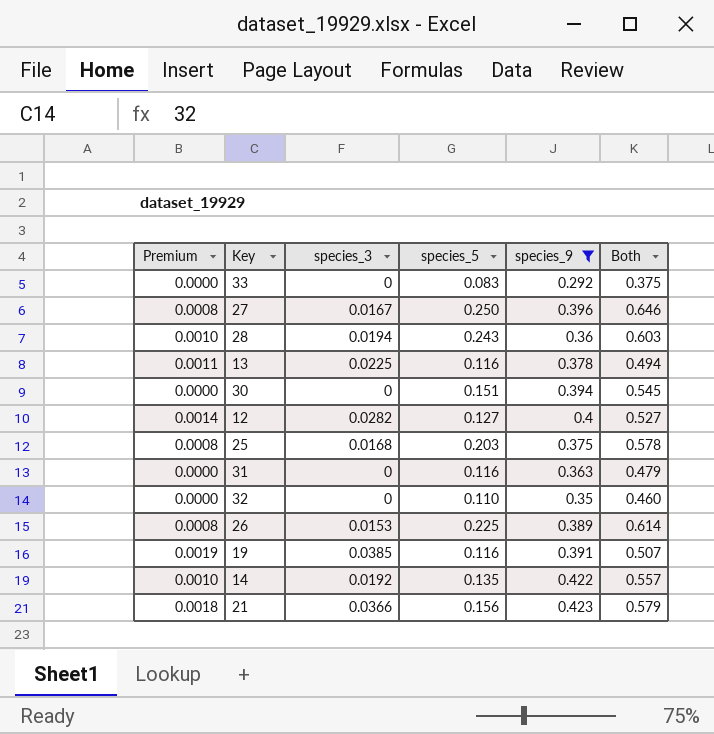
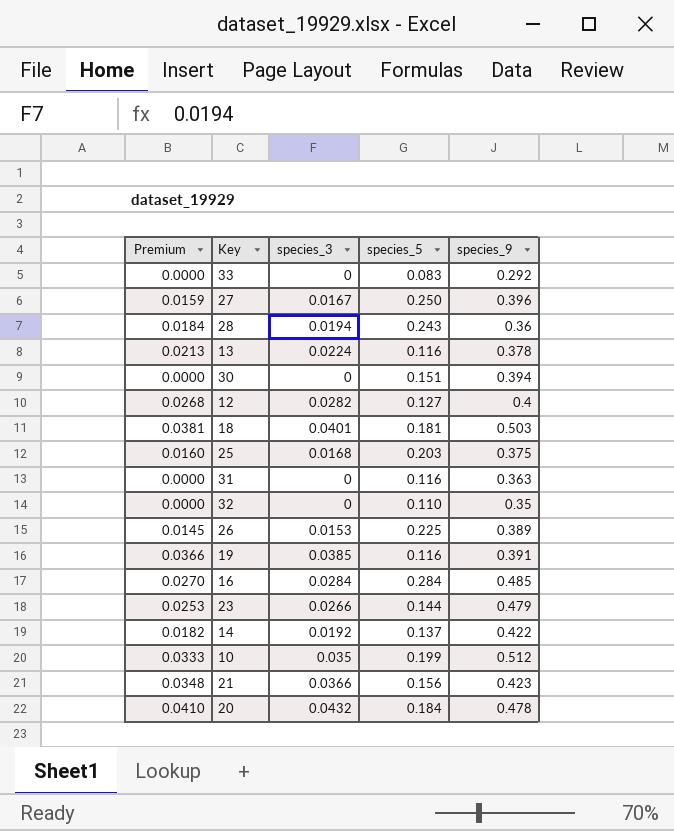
filter: species_9 <= 0.423 -> none
column Both | formula: [species_5] + [species_9] -> none
column Premium | formula: [species_3] * 0.05 -> [species_3] * 0.95
13 | species_3: 0.0225 -> 0.0224
14 | species_5: 0.135 -> 0.137

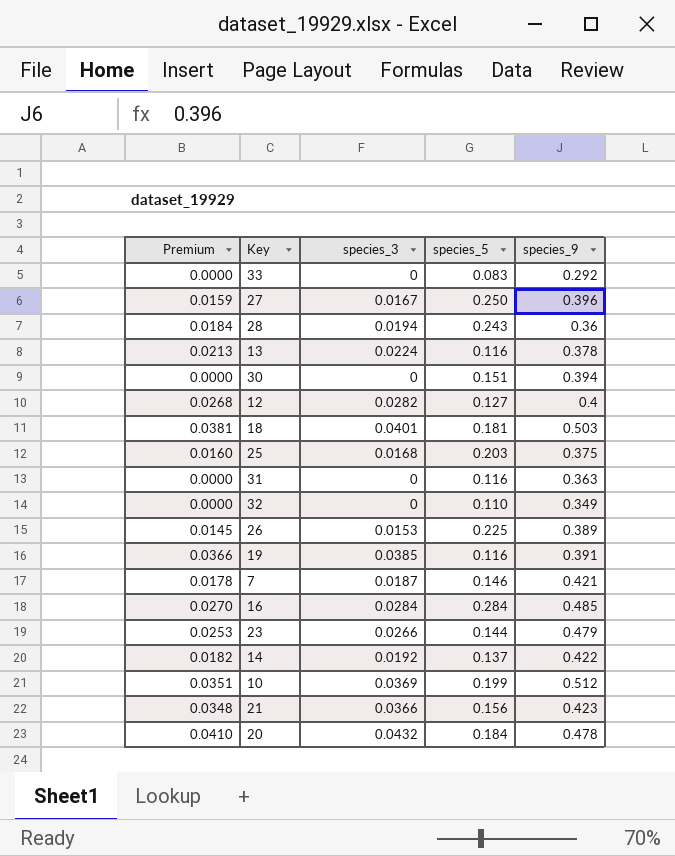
32 | species_9: 0.35 -> 0.349
row 7: none -> 0.0178 | 0.0187 | 0.146 | 0.421
10 | Premium: 0.0333 -> 0.0351
10 | species_3: 0.035 -> 0.0369

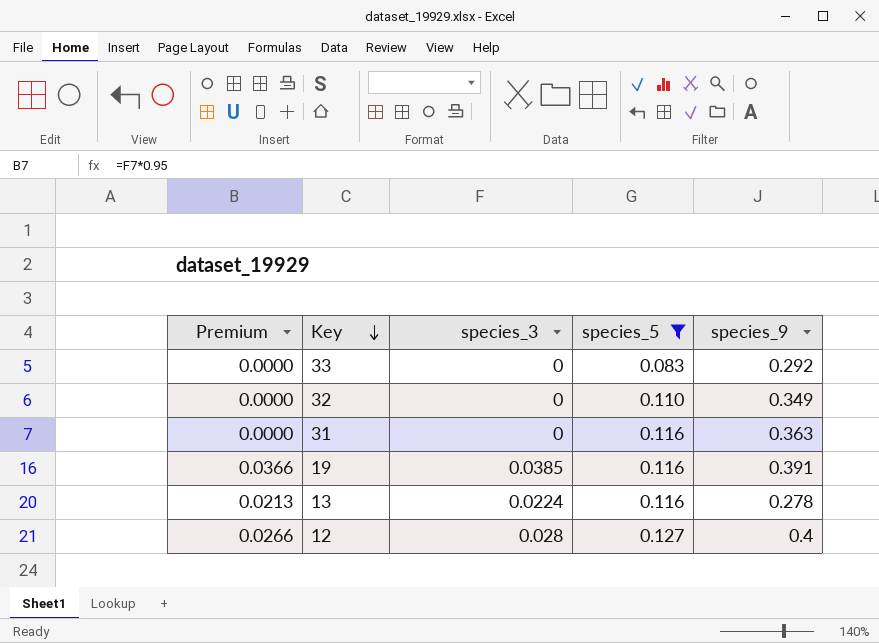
filter: none -> species_5 <= 0.127
row order: none -> Key descending
13 | species_9: 0.378 -> 0.278
12 | Premium: 0.0268 -> 0.0266
12 | species_3: 0.0282 -> 0.028

